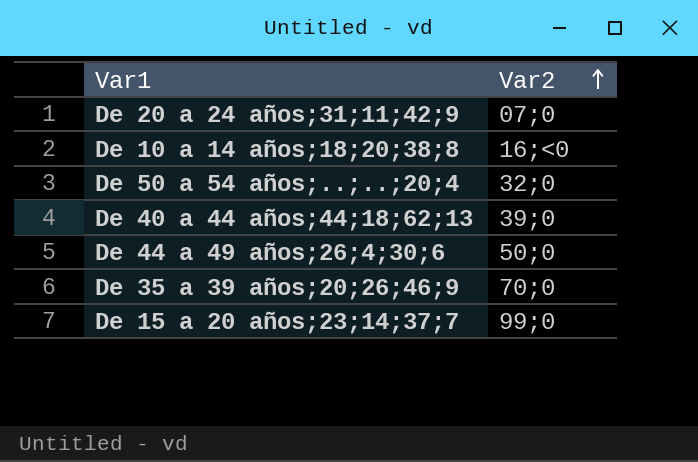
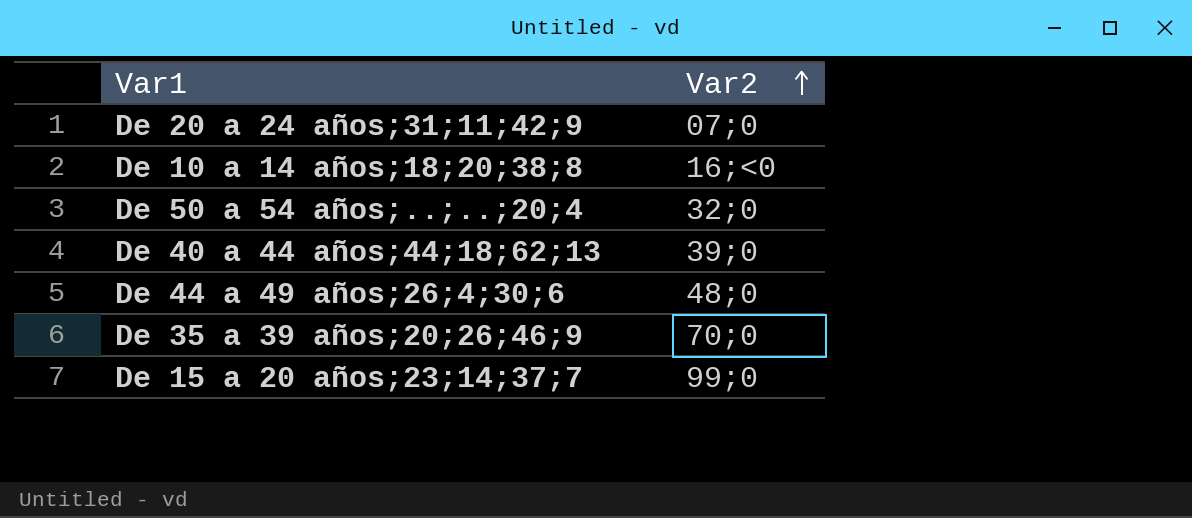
De 44 a 49 años;26;4;30;6 | Var2: 50;0 -> 48;0

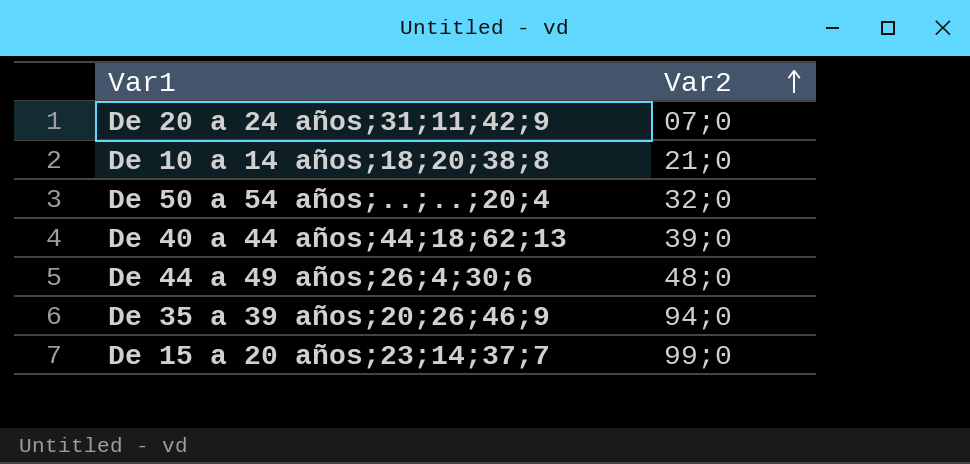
De 10 a 14 años;18;20;38;8 | Var2: 16;<0 -> 21;0
De 35 a 39 años;20;26;46;9 | Var2: 70;0 -> 94;0

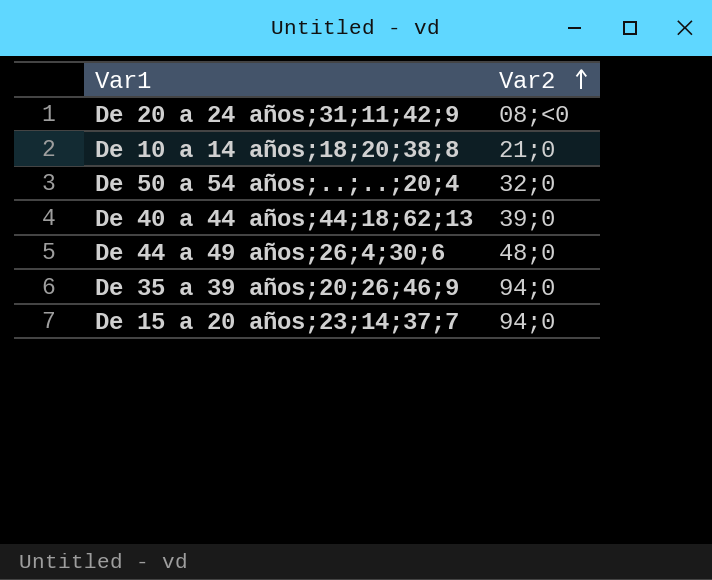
De 20 a 24 años;31;11;42;9 | Var2: 07;0 -> 08;<0
De 15 a 20 años;23;14;37;7 | Var2: 99;0 -> 94;0

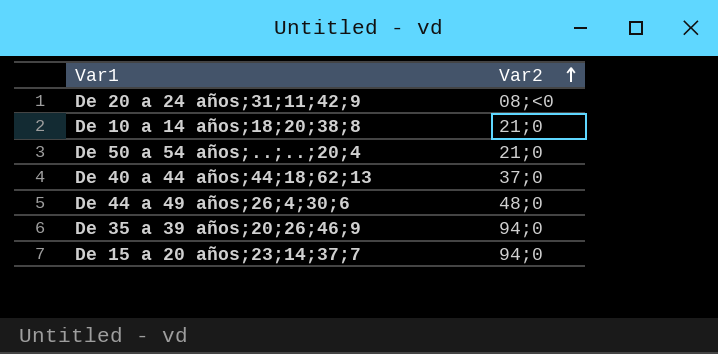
De 50 a 54 años;..;..;20;4 | Var2: 32;0 -> 21;0
De 40 a 44 años;44;18;62;13 | Var2: 39;0 -> 37;0

